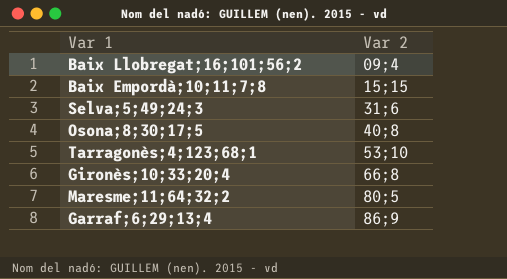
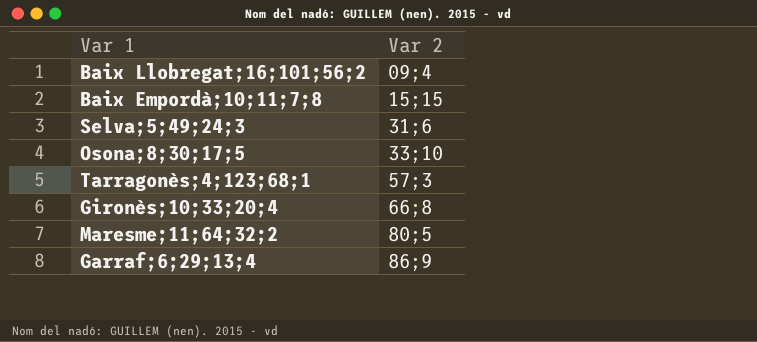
Osona;8;30;17;5 | Var 2: 40;8 -> 33;10
Tarragonès;4;123;68;1 | Var 2: 53;10 -> 57;3

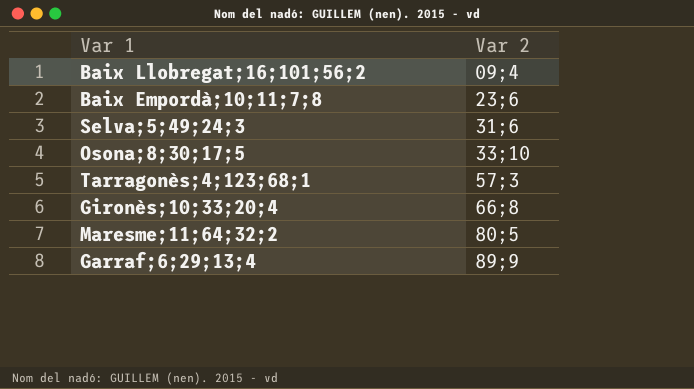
Baix Empordà;10;11;7;8 | Var 2: 15;15 -> 23;6
Garraf;6;29;13;4 | Var 2: 86;9 -> 89;9

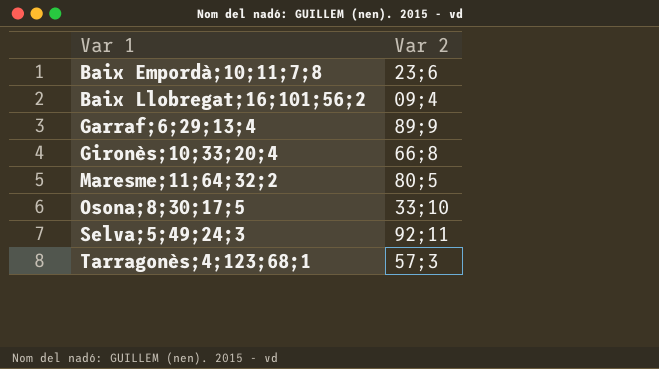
row order: Var 2 ascending -> Var 1 ascending
Selva;5;49;24;3 | Var 2: 31;6 -> 92;11

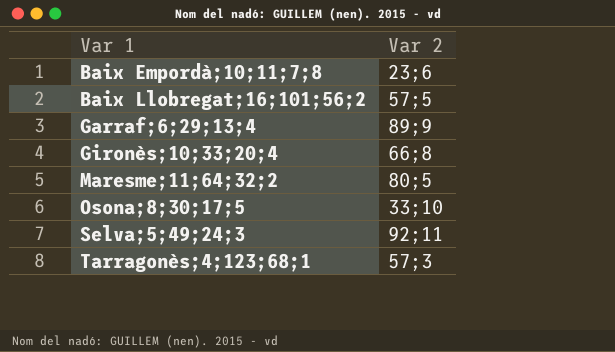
Baix Llobregat;16;101;56;2 | Var 2: 09;4 -> 57;5

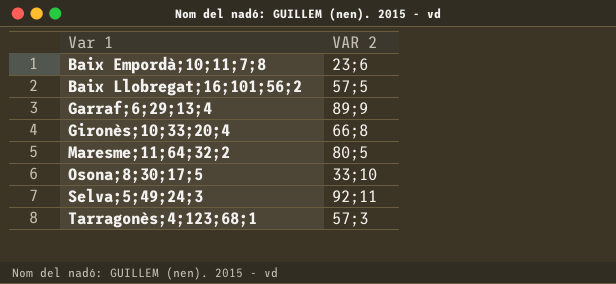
column name: Var 2 -> VAR 2

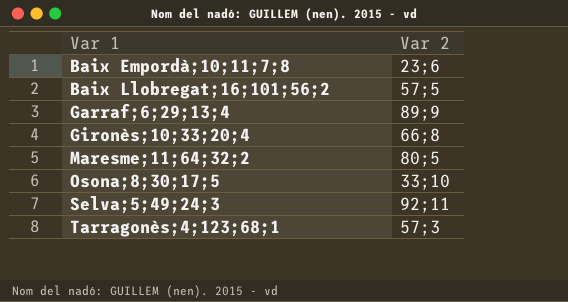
column name: VAR 2 -> Var 2

